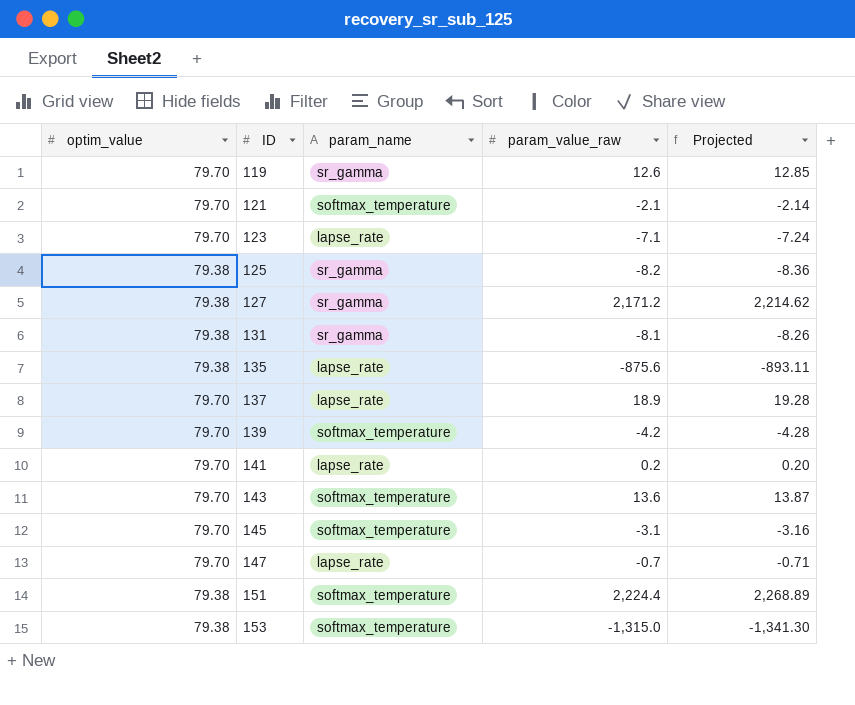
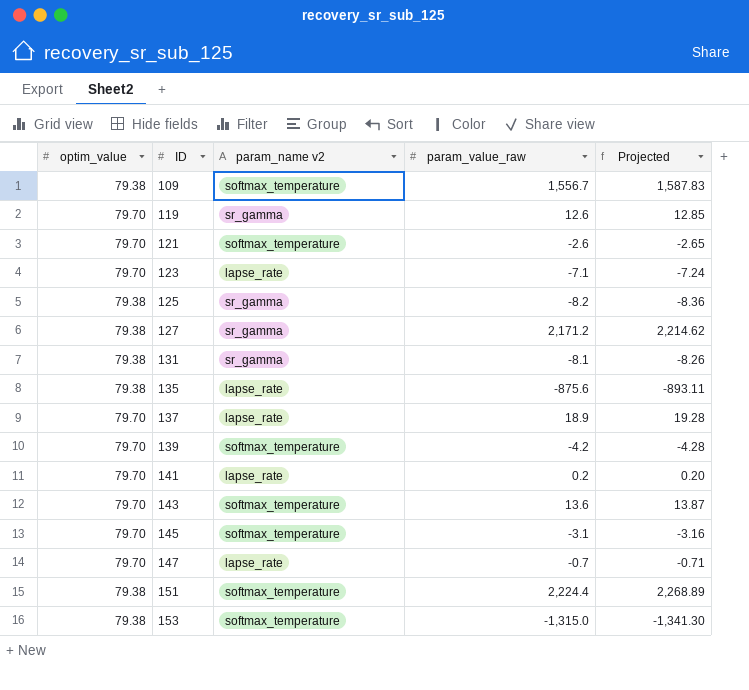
column name: param_name -> param_name v2
row 109: none -> 79.38 | softmax_temperature | 1,556.7 | 1,587.83
121 | param_value_raw: -2.1 -> -2.6
121 | Projected: -2.14 -> -2.65

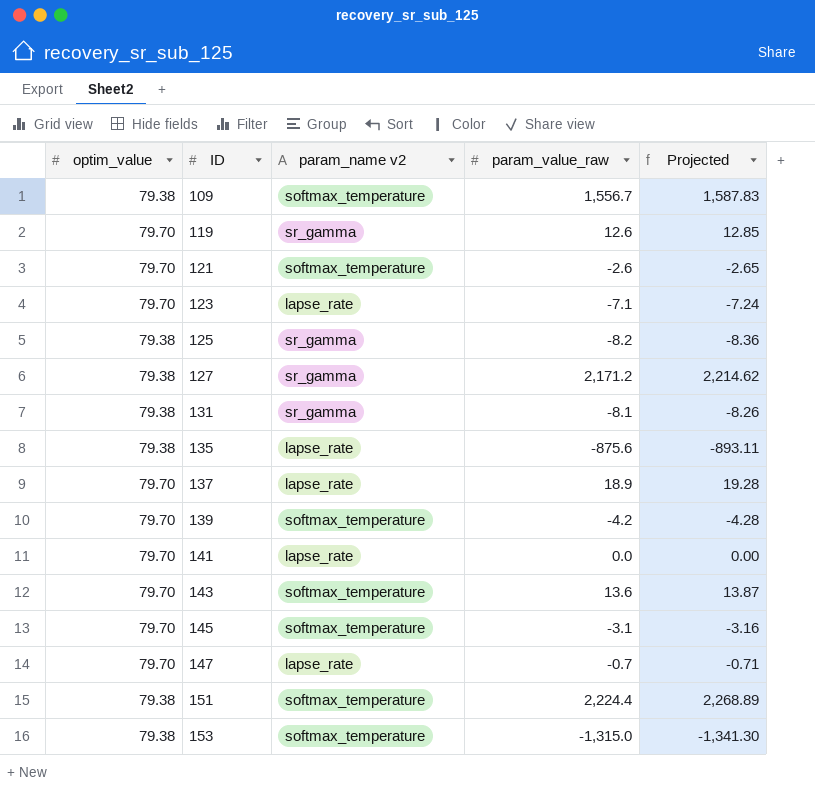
141 | param_value_raw: 0.2 -> 0.0
141 | Projected: 0.20 -> 0.00

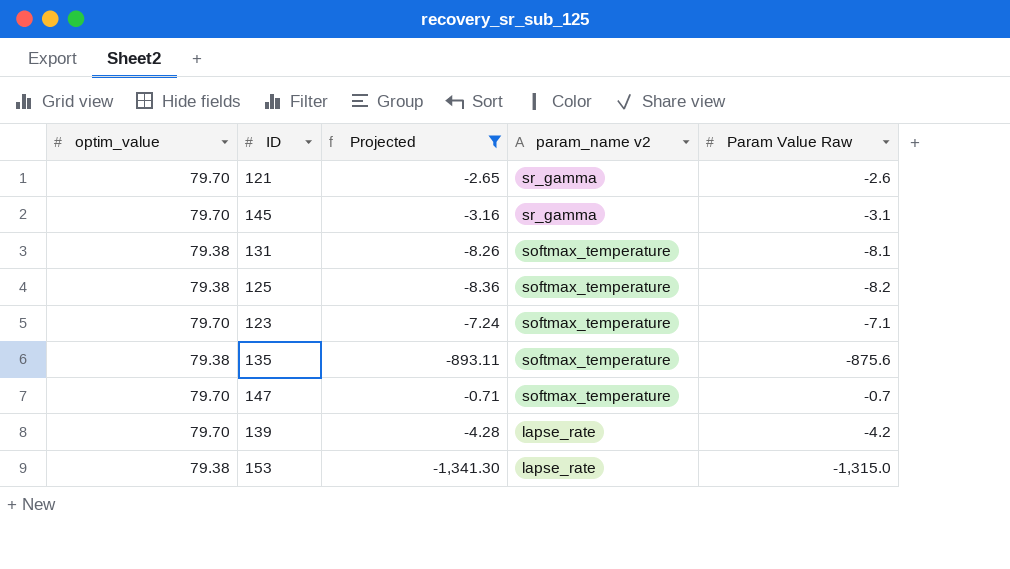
filter: none -> Projected <= -0.71
row order: ID ascending -> param_name v2 descending
column Projected | position: 5 -> 3
column name: param_value_raw -> Param Value Raw
121 | param_name v2: softmax_temperature -> sr_gamma
145 | param_name v2: softmax_temperature -> sr_gamma
131 | param_name v2: sr_gamma -> softmax_temperature
125 | param_name v2: sr_gamma -> softmax_temperature
123 | param_name v2: lapse_rate -> softmax_temperature
135 | param_name v2: lapse_rate -> softmax_temperature
147 | param_name v2: lapse_rate -> softmax_temperature
139 | param_name v2: softmax_temperature -> lapse_rate
153 | param_name v2: softmax_temperature -> lapse_rate

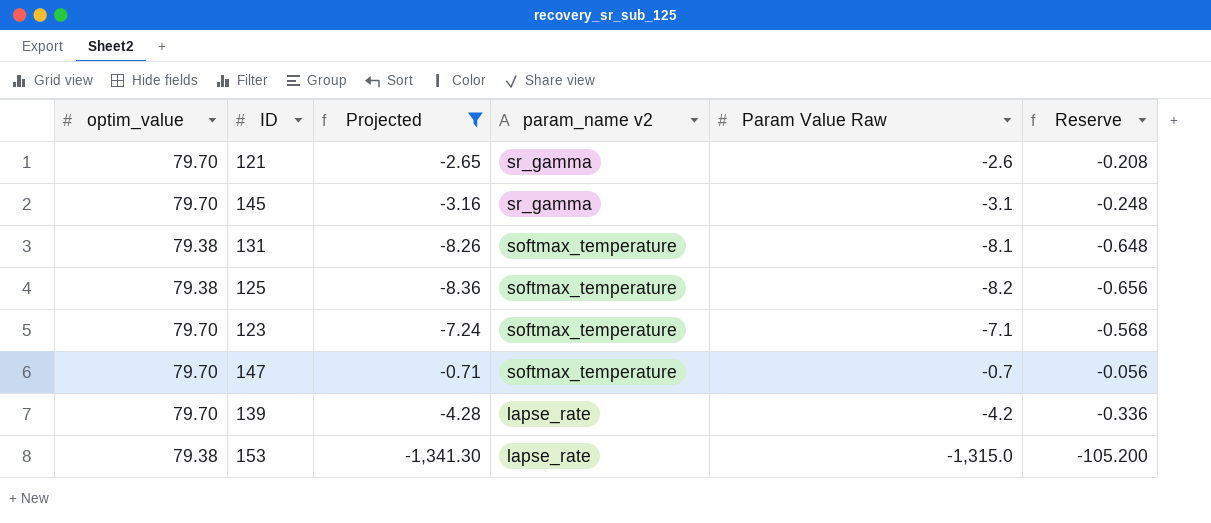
column Reserve | formula: none -> [Param Value Raw] * 0.08
row 135: 79.38 | -893.11 | softmax_temperature | -875.6 -> none

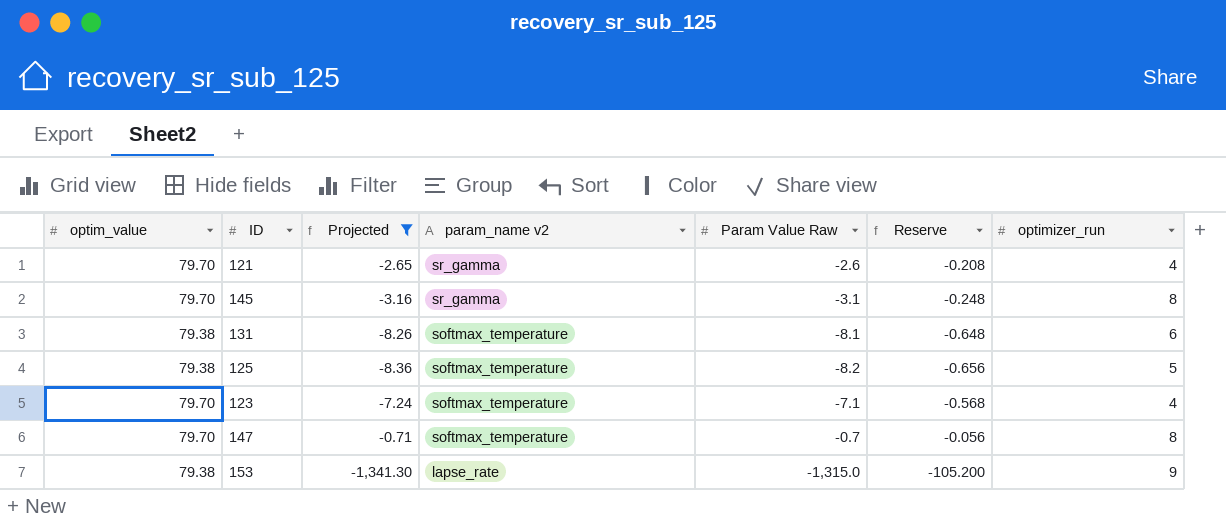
column optimizer_run | position: none -> 7
row 139: 79.70 | -4.28 | lapse_rate | -4.2 | -0.336 -> none

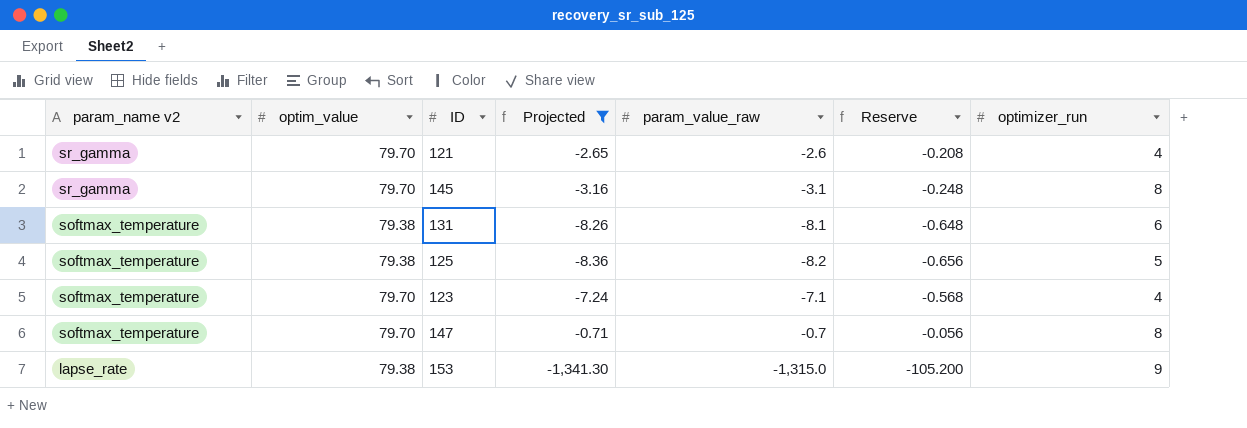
column param_name v2 | position: 4 -> 1
column name: Param Value Raw -> param_value_raw

